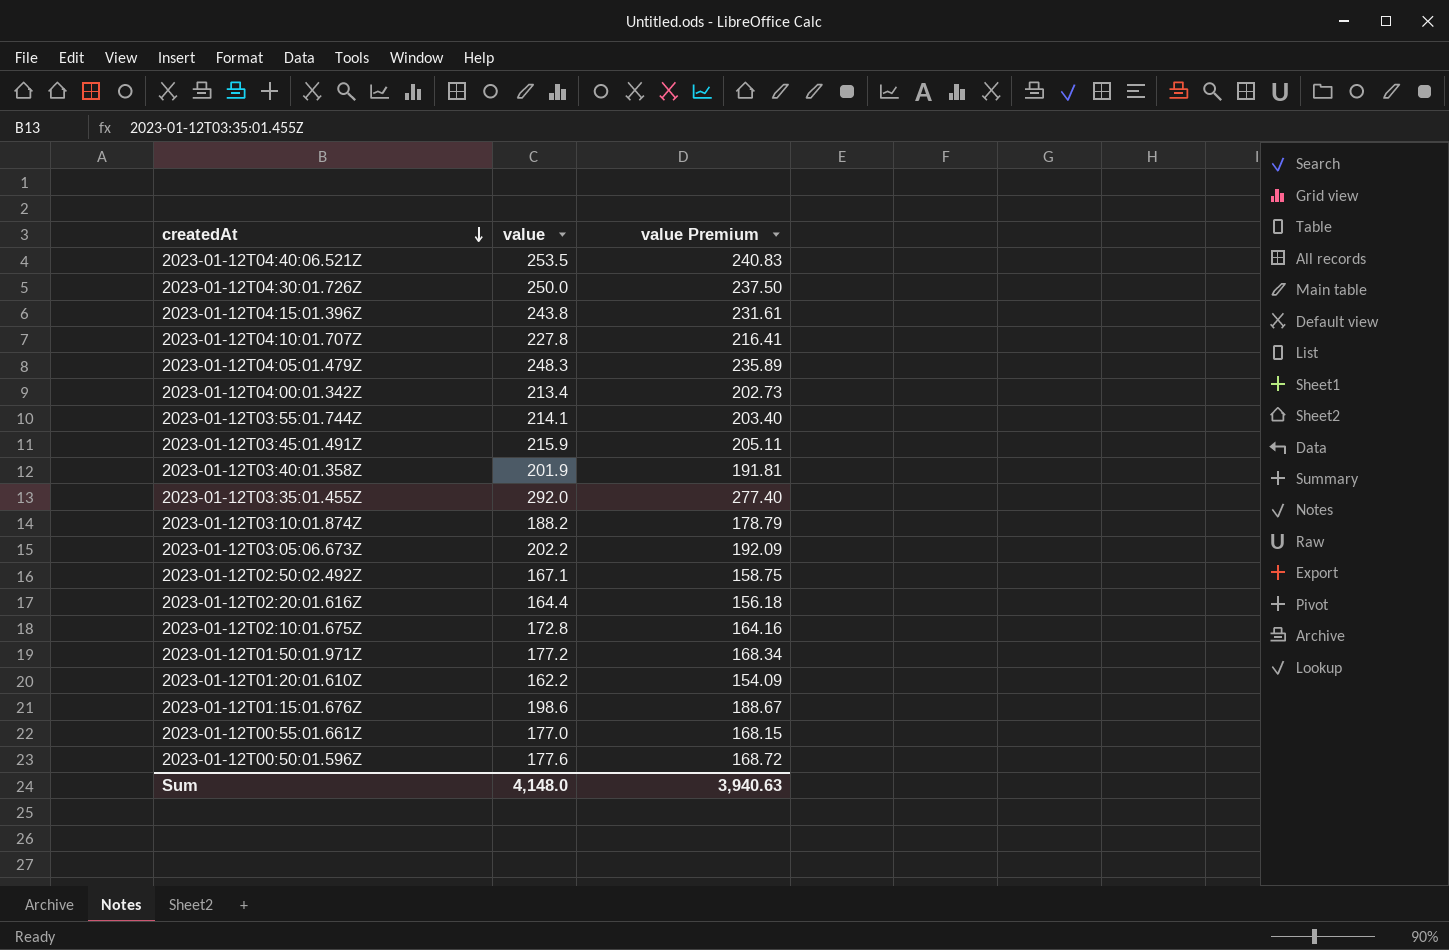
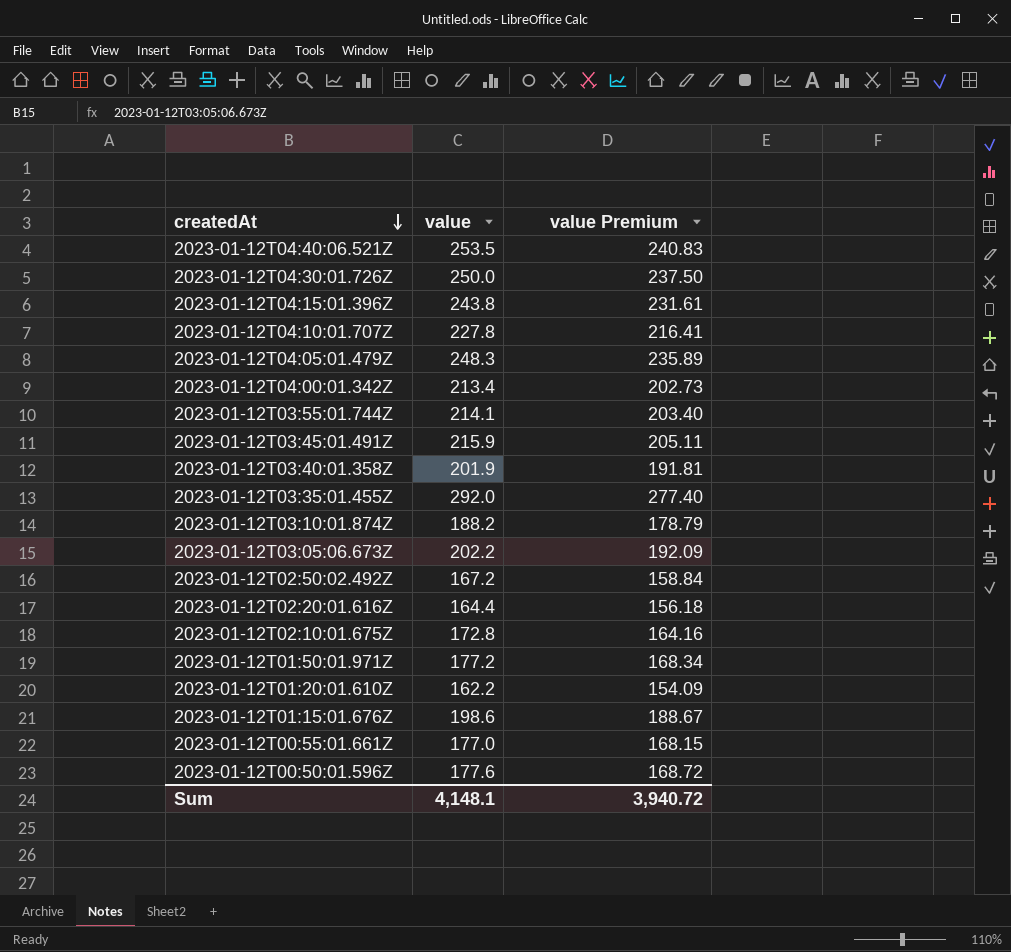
2023-01-12T02:50:02.492Z | value: 167.1 -> 167.2
2023-01-12T02:50:02.492Z | value Premium: 158.75 -> 158.84
Sum | value: 4,148.0 -> 4,148.1
Sum | value Premium: 3,940.63 -> 3,940.72

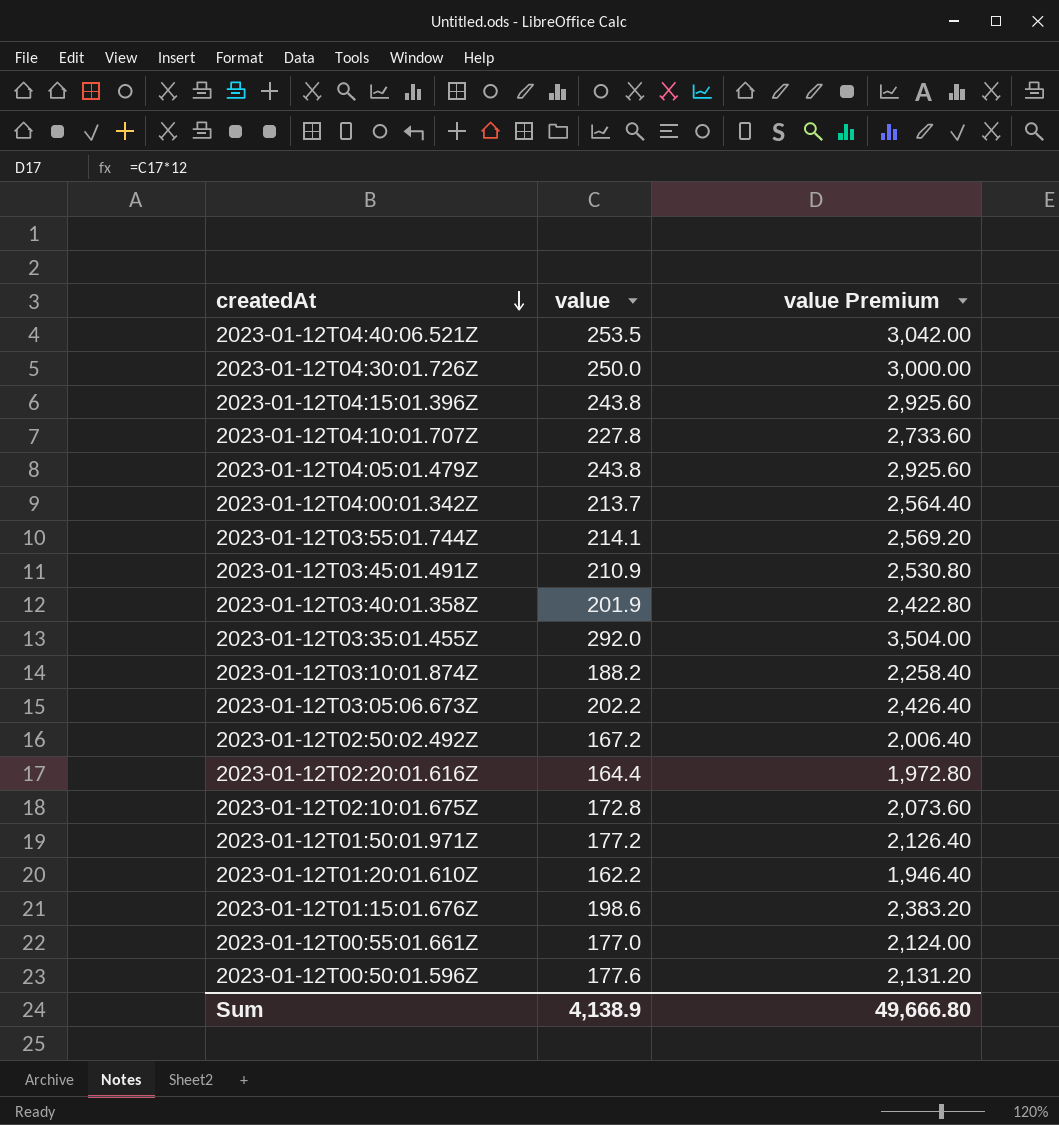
column value Premium | formula: [value] * 0.95 -> [value] * 12
2023-01-12T04:05:01.479Z | value: 248.3 -> 243.8
2023-01-12T04:00:01.342Z | value: 213.4 -> 213.7
2023-01-12T03:45:01.491Z | value: 215.9 -> 210.9
Sum | value: 4,148.1 -> 4,138.9
Sum | value Premium: 3,940.72 -> 49,666.80

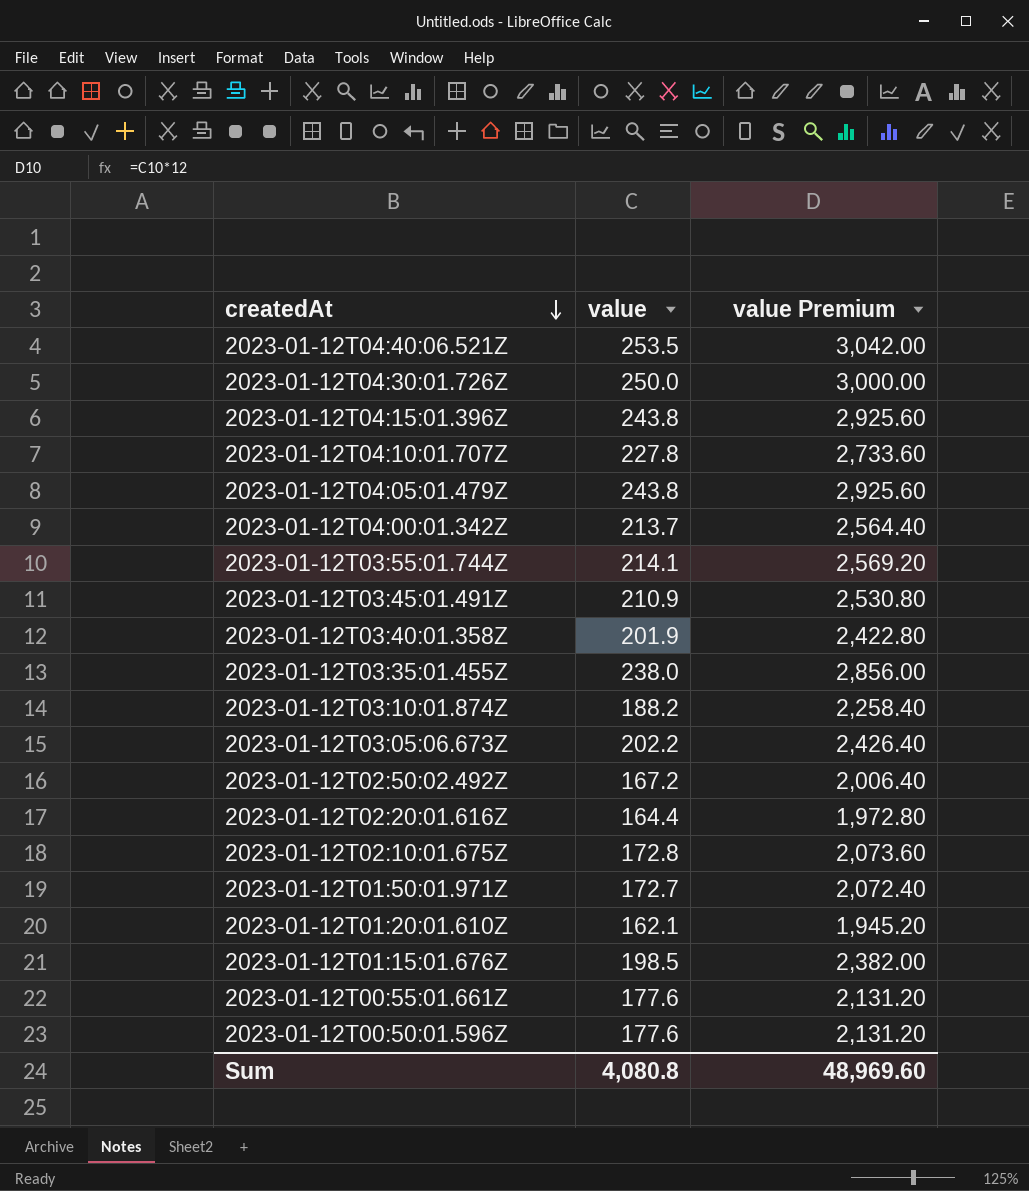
2023-01-12T03:35:01.455Z | value: 292.0 -> 238.0
2023-01-12T03:35:01.455Z | value Premium: 3,504.00 -> 2,856.00
2023-01-12T01:50:01.971Z | value: 177.2 -> 172.7
2023-01-12T01:50:01.971Z | value Premium: 2,126.40 -> 2,072.40
2023-01-12T01:20:01.610Z | value: 162.2 -> 162.1
2023-01-12T01:20:01.610Z | value Premium: 1,946.40 -> 1,945.20
2023-01-12T01:15:01.676Z | value: 198.6 -> 198.5
2023-01-12T01:15:01.676Z | value Premium: 2,383.20 -> 2,382.00
2023-01-12T00:55:01.661Z | value: 177.0 -> 177.6
2023-01-12T00:55:01.661Z | value Premium: 2,124.00 -> 2,131.20
Sum | value: 4,138.9 -> 4,080.8
Sum | value Premium: 49,666.80 -> 48,969.60

